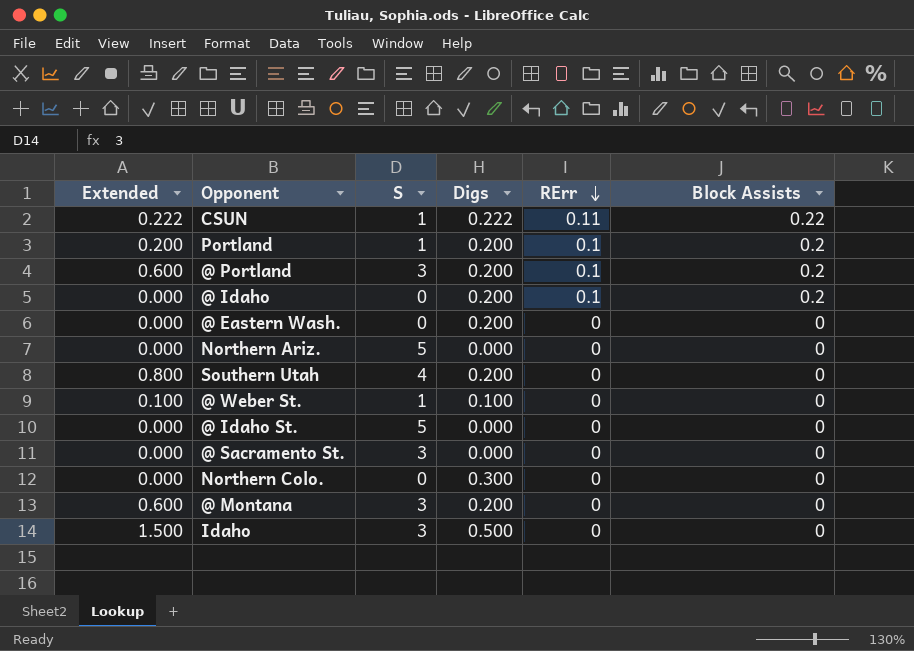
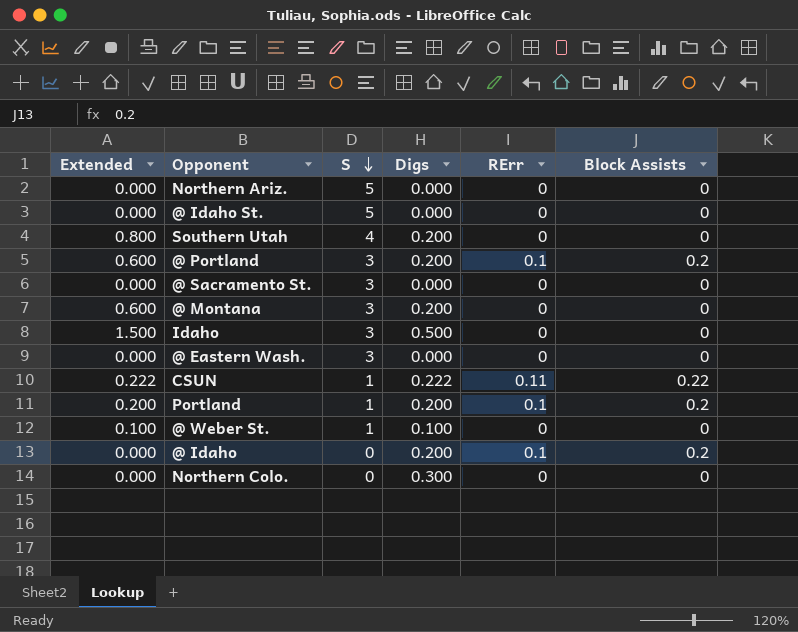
row order: RErr descending -> S descending
@ Eastern Wash. | S: 0 -> 3
@ Eastern Wash. | Digs: 0.200 -> 0.000

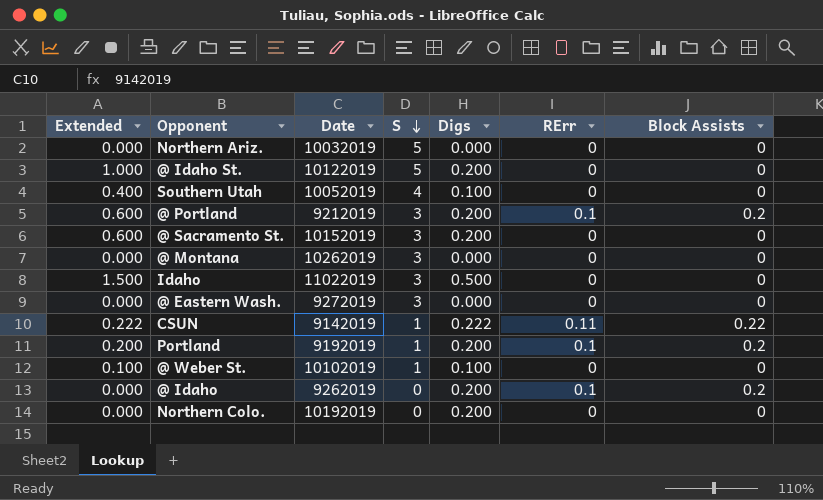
column Date | position: none -> 3
@ Idaho St. | Extended: 0.000 -> 1.000
@ Idaho St. | Digs: 0.000 -> 0.200
Southern Utah | Extended: 0.800 -> 0.400
Southern Utah | Digs: 0.200 -> 0.100
@ Sacramento St. | Extended: 0.000 -> 0.600
@ Sacramento St. | Digs: 0.000 -> 0.200
@ Montana | Extended: 0.600 -> 0.000
@ Montana | Digs: 0.200 -> 0.000
Northern Colo. | Digs: 0.300 -> 0.200

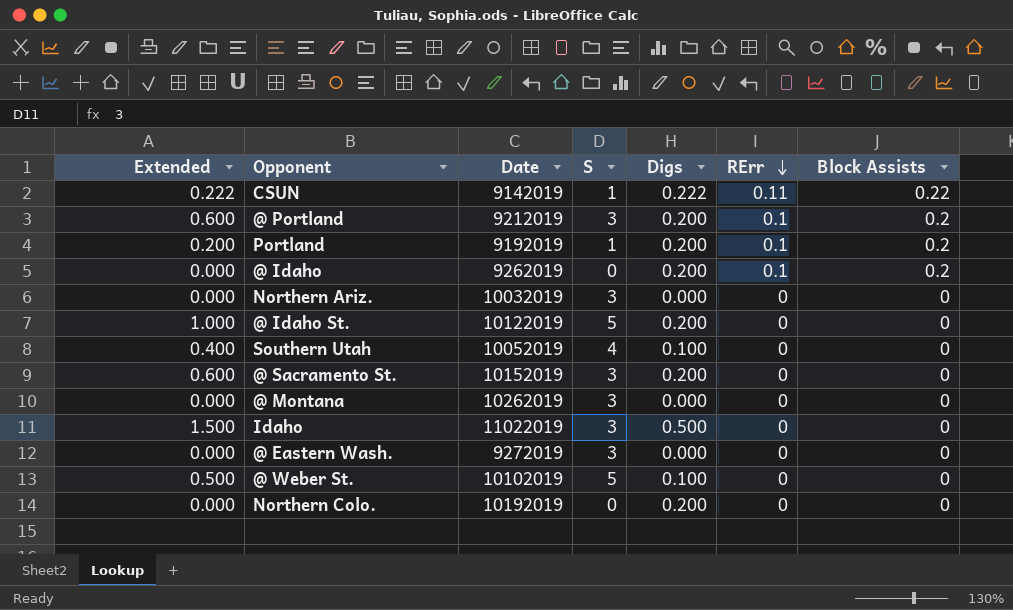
row order: S descending -> RErr descending
Northern Ariz. | S: 5 -> 3
@ Weber St. | Extended: 0.100 -> 0.500
@ Weber St. | S: 1 -> 5

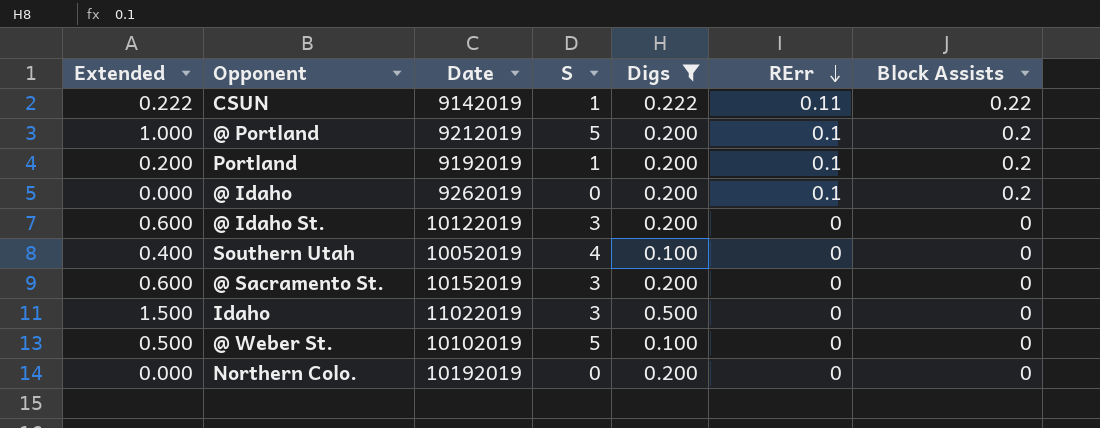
filter: none -> Digs != 0.000
@ Portland | Extended: 0.600 -> 1.000
@ Portland | S: 3 -> 5
@ Idaho St. | Extended: 1.000 -> 0.600
@ Idaho St. | S: 5 -> 3

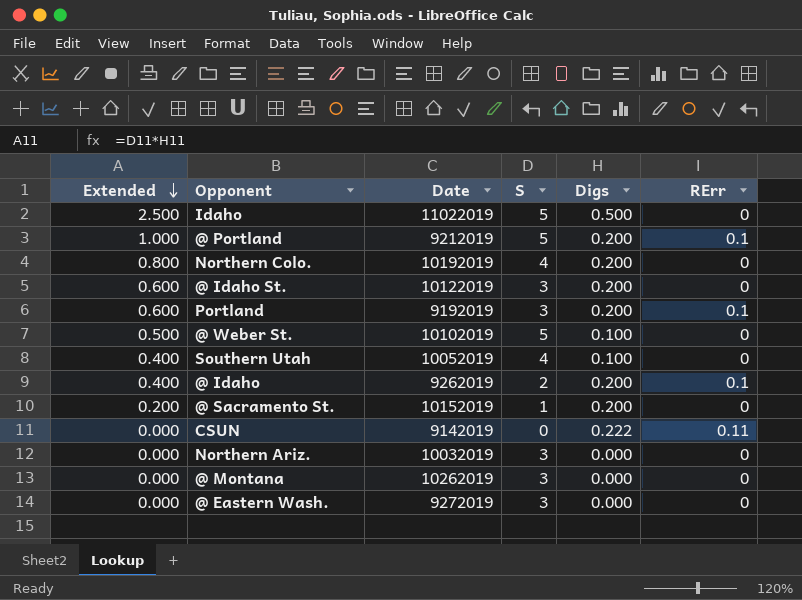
filter: Digs != 0.000 -> none
row order: RErr descending -> Extended descending
column Block Assists | position: 7 -> none
Idaho | Extended: 1.500 -> 2.500
Idaho | S: 3 -> 5
Northern Colo. | Extended: 0.000 -> 0.800
Northern Colo. | S: 0 -> 4
Portland | Extended: 0.200 -> 0.600
Portland | S: 1 -> 3
@ Idaho | Extended: 0.000 -> 0.400
@ Idaho | S: 0 -> 2
@ Sacramento St. | Extended: 0.600 -> 0.200
@ Sacramento St. | S: 3 -> 1
CSUN | Extended: 0.222 -> 0.000
CSUN | S: 1 -> 0

